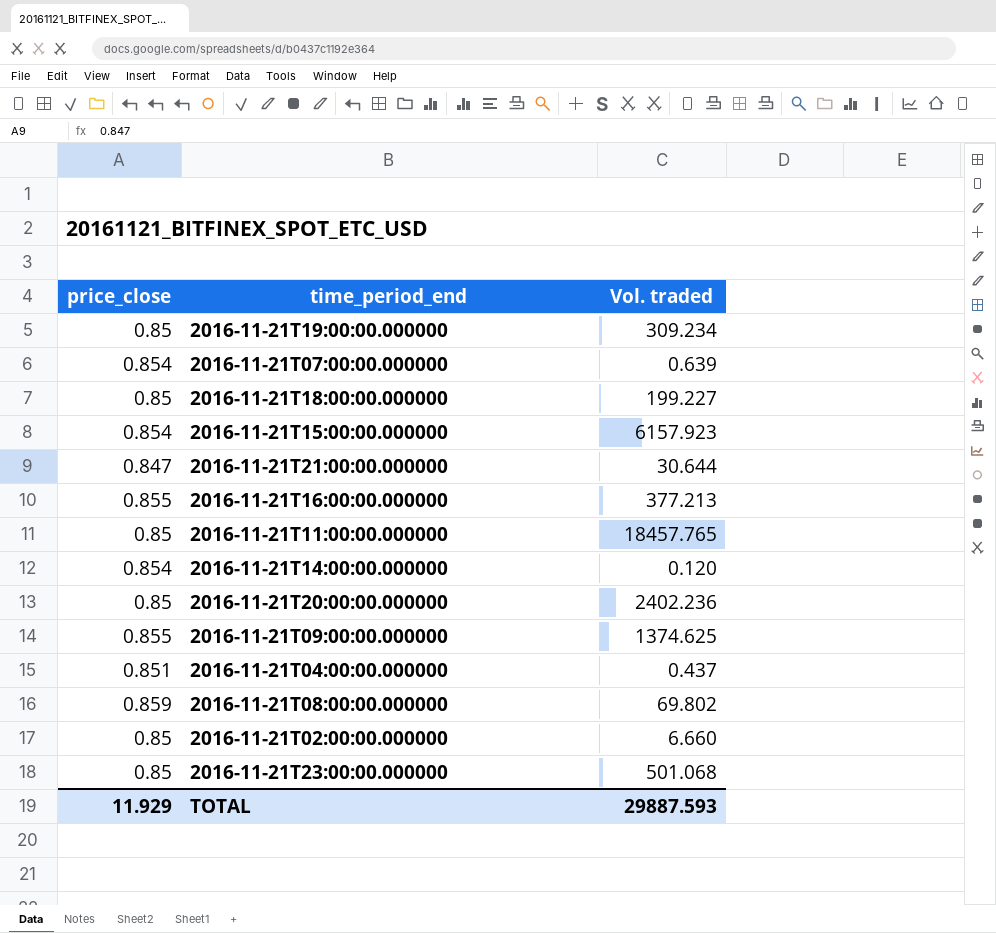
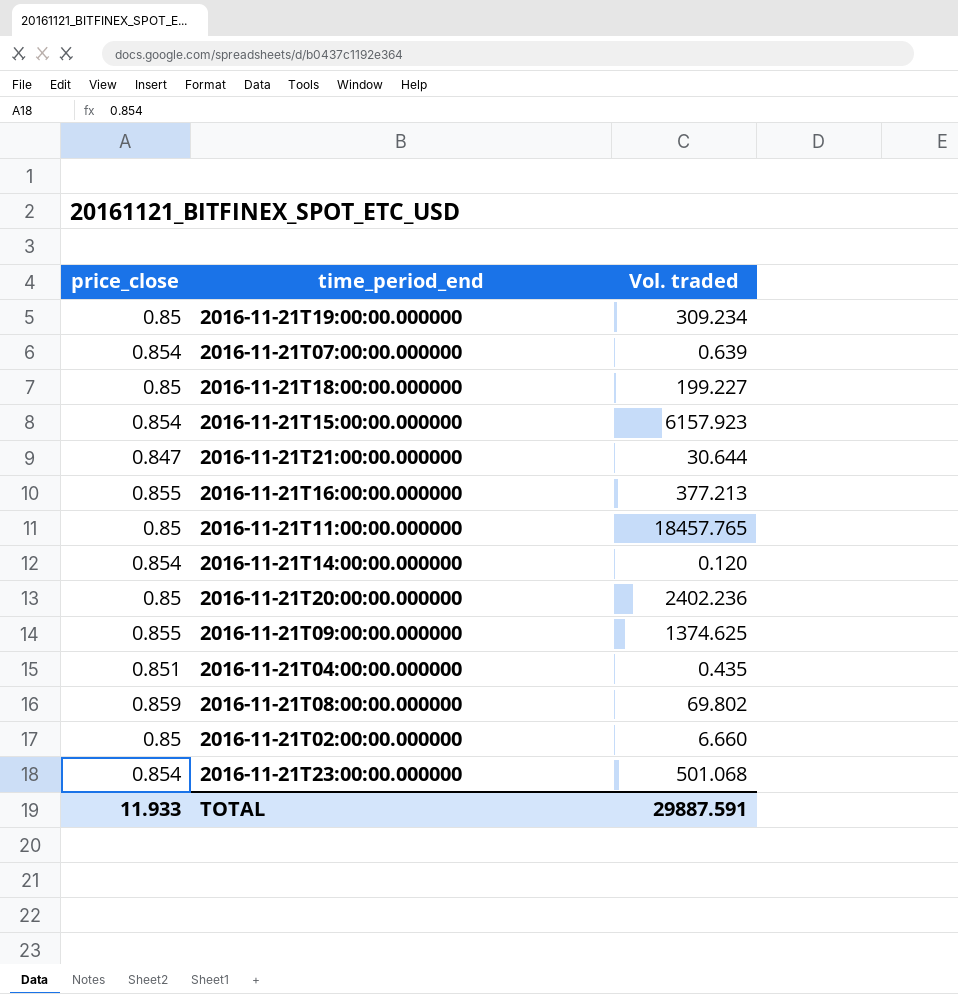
2016-11-21T04:00:00.000000 | Vol. traded: 0.437 -> 0.435
2016-11-21T23:00:00.000000 | price_close: 0.85 -> 0.854
TOTAL | price_close: 11.929 -> 11.933
TOTAL | Vol. traded: 29887.593 -> 29887.591

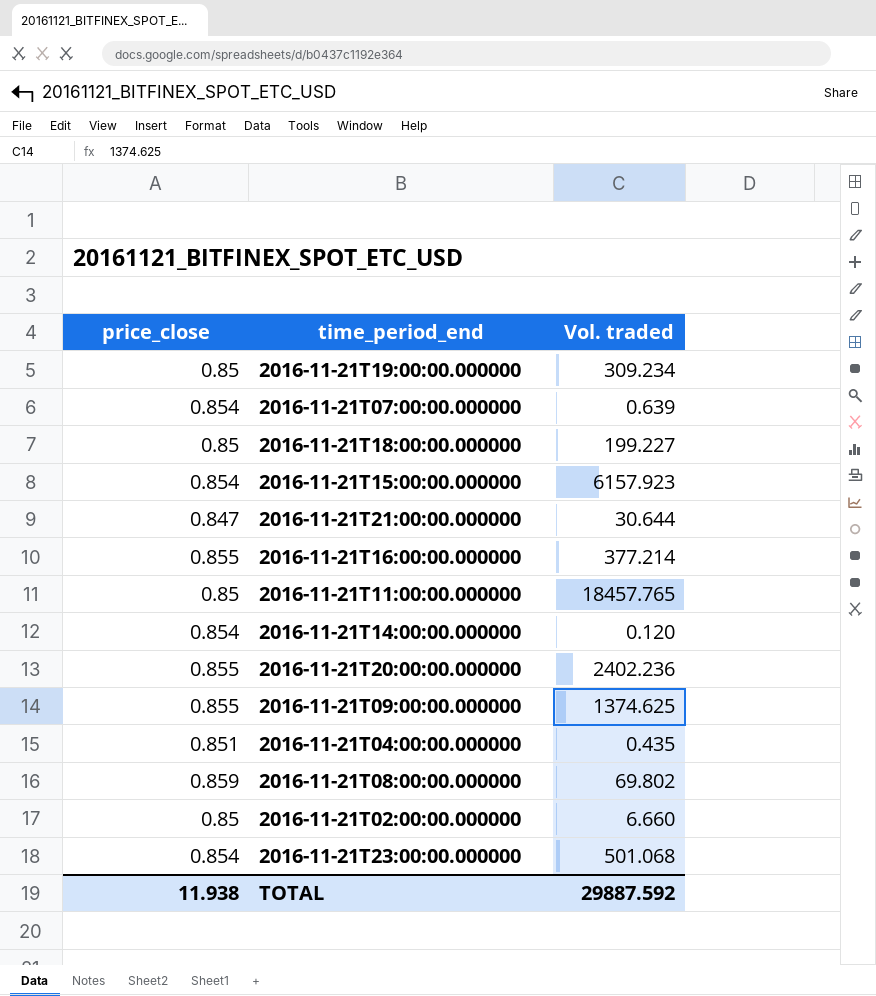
2016-11-21T16:00:00.000000 | Vol. traded: 377.213 -> 377.214
2016-11-21T20:00:00.000000 | price_close: 0.85 -> 0.855
TOTAL | price_close: 11.933 -> 11.938
TOTAL | Vol. traded: 29887.591 -> 29887.592

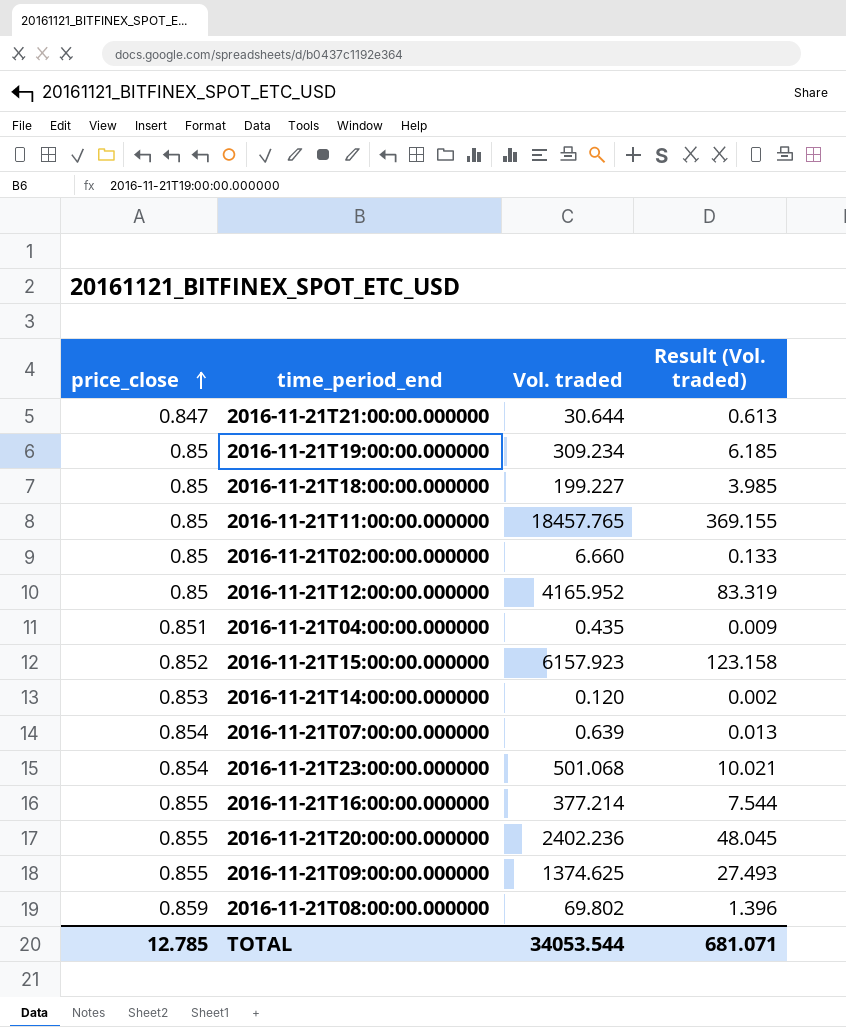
row order: none -> price_close ascending
column Result (Vol. traded) | formula: none -> [Vol. traded] * 0.02
row 2016-11-21T12:00:00.000000: none -> 0.85 | 4165.952 | 83.319
2016-11-21T15:00:00.000000 | price_close: 0.854 -> 0.852
2016-11-21T14:00:00.000000 | price_close: 0.854 -> 0.853
TOTAL | price_close: 11.938 -> 12.785
TOTAL | Vol. traded: 29887.592 -> 34053.544

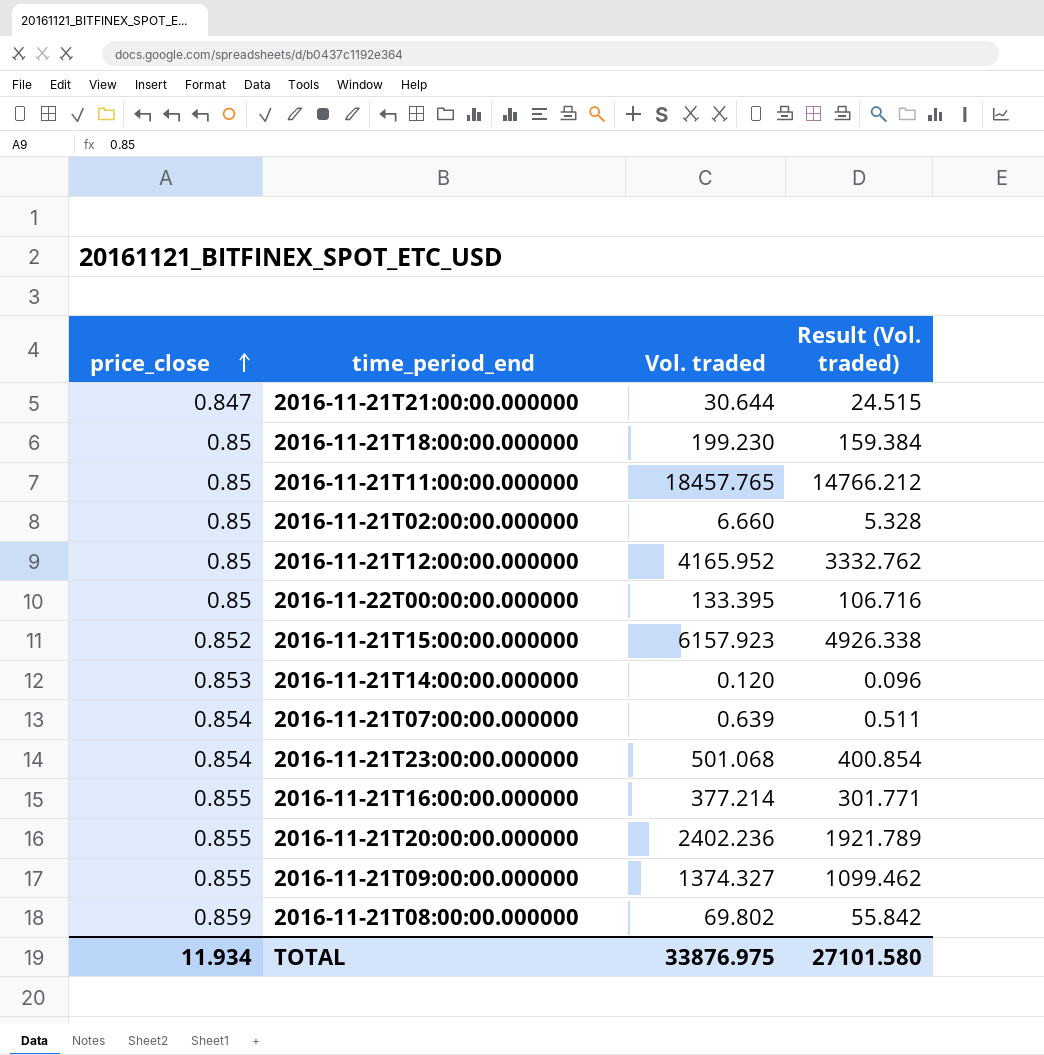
column Result (Vol. traded) | formula: [Vol. traded] * 0.02 -> [Vol. traded] * 0.8
row 2016-11-21T19:00:00.000000: 0.85 | 309.234 | 6.185 -> none
row 2016-11-21T04:00:00.000000: 0.851 | 0.435 | 0.009 -> none
2016-11-21T18:00:00.000000 | Vol. traded: 199.227 -> 199.230
row 2016-11-22T00:00:00.000000: none -> 0.85 | 133.395 | 106.716
2016-11-21T09:00:00.000000 | Vol. traded: 1374.625 -> 1374.327
TOTAL | price_close: 12.785 -> 11.934
TOTAL | Vol. traded: 34053.544 -> 33876.975
TOTAL | Result (Vol. traded): 681.071 -> 27101.580

